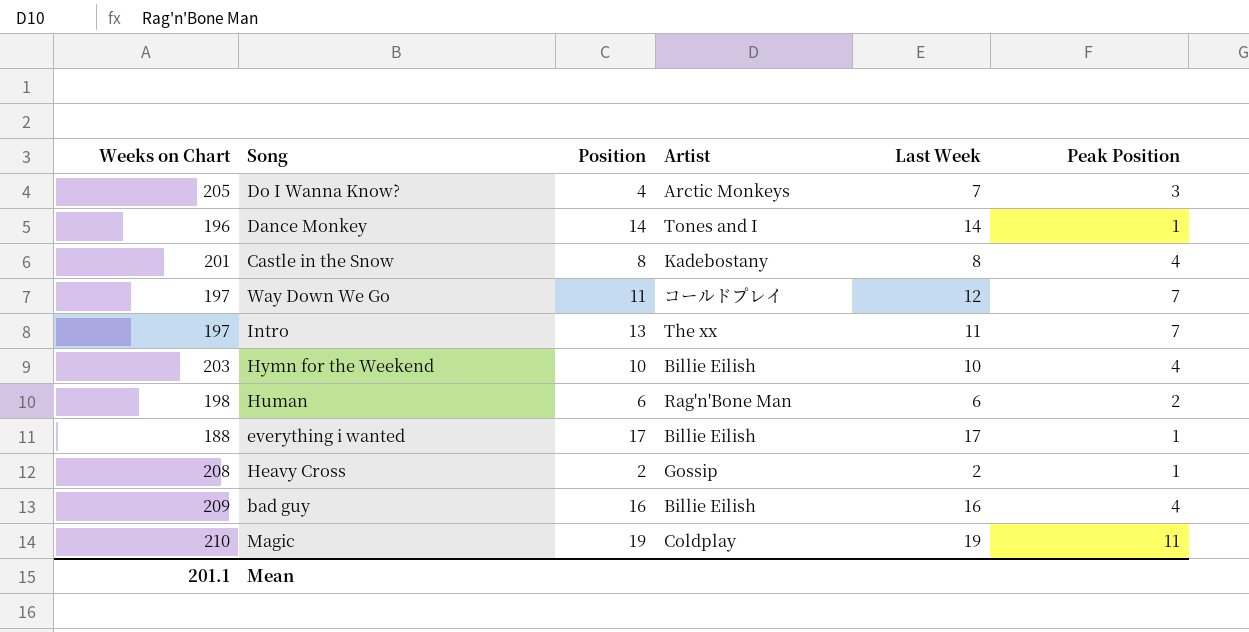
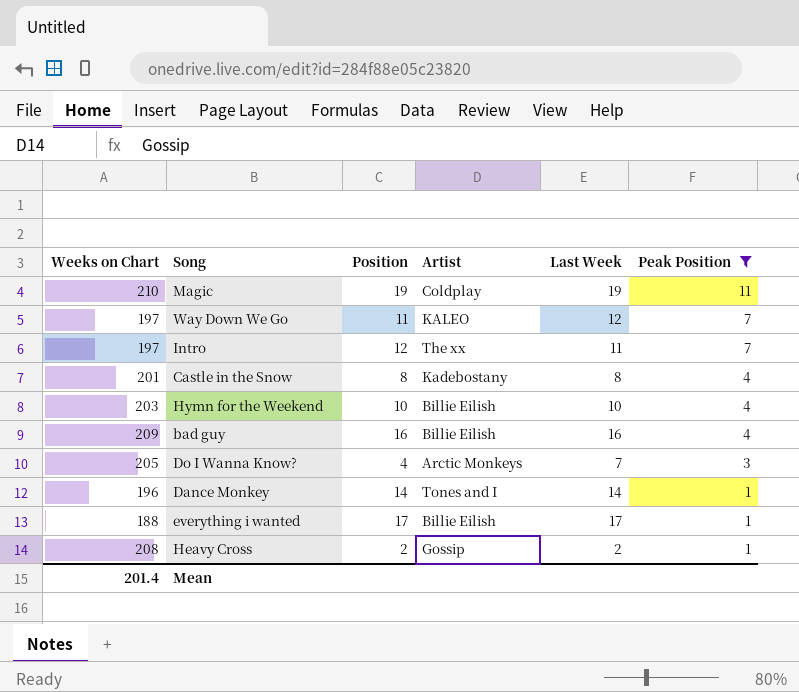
filter: none -> Peak Position != 2
row order: none -> Peak Position descending
Way Down We Go | Artist: コールドプレイ -> KALEO
Intro | Position: 13 -> 12
Mean | Weeks on Chart: 201.1 -> 201.4

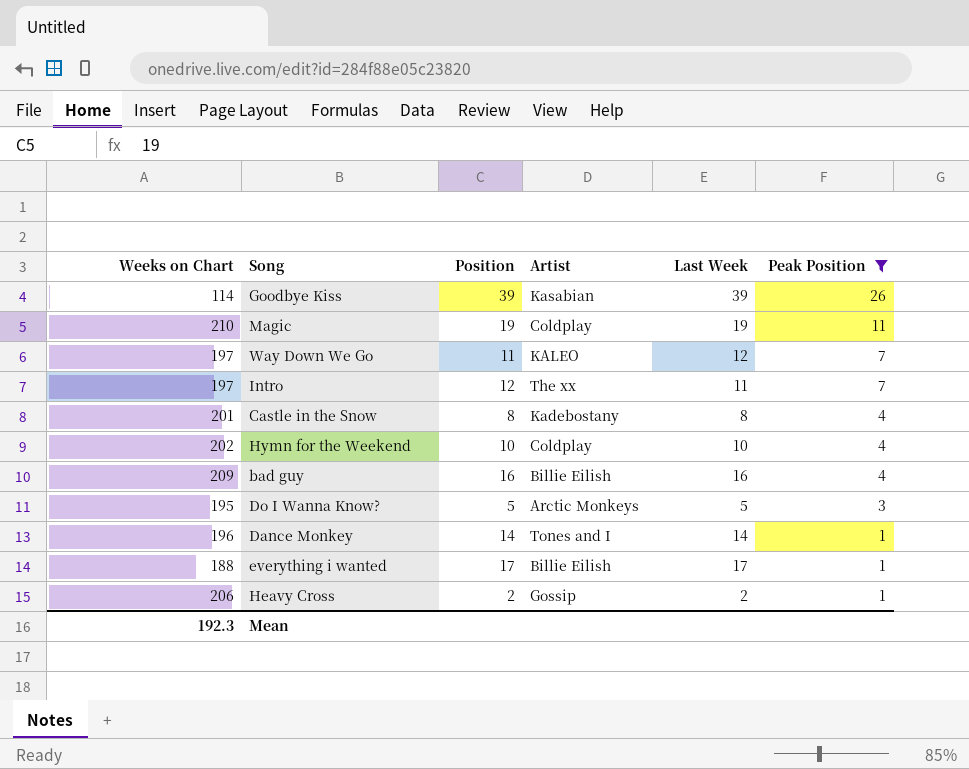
row Goodbye Kiss: none -> 114 | 39 | Kasabian | 39 | 26
Hymn for the Weekend | Weeks on Chart: 203 -> 202
Hymn for the Weekend | Artist: Billie Eilish -> Coldplay
Do I Wanna Know? | Weeks on Chart: 205 -> 195
Do I Wanna Know? | Position: 4 -> 5
Do I Wanna Know? | Last Week: 7 -> 5
Heavy Cross | Weeks on Chart: 208 -> 206
Mean | Weeks on Chart: 201.4 -> 192.3

